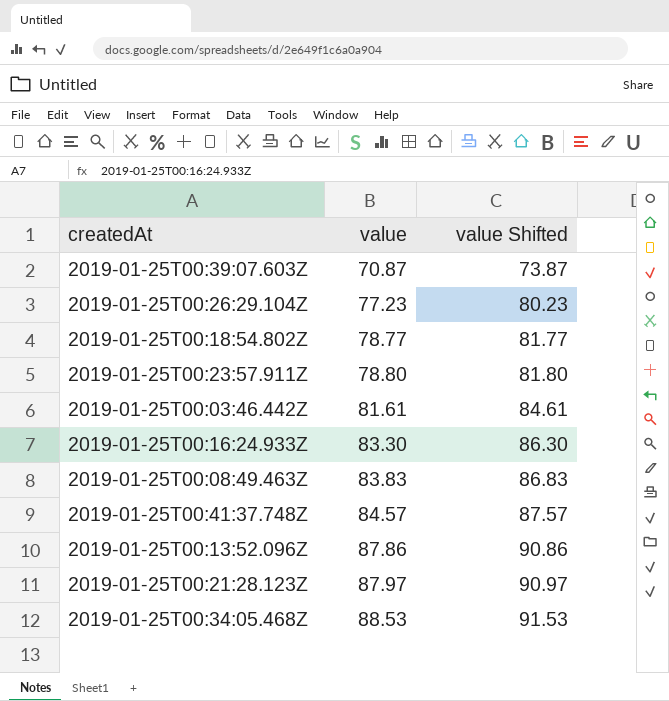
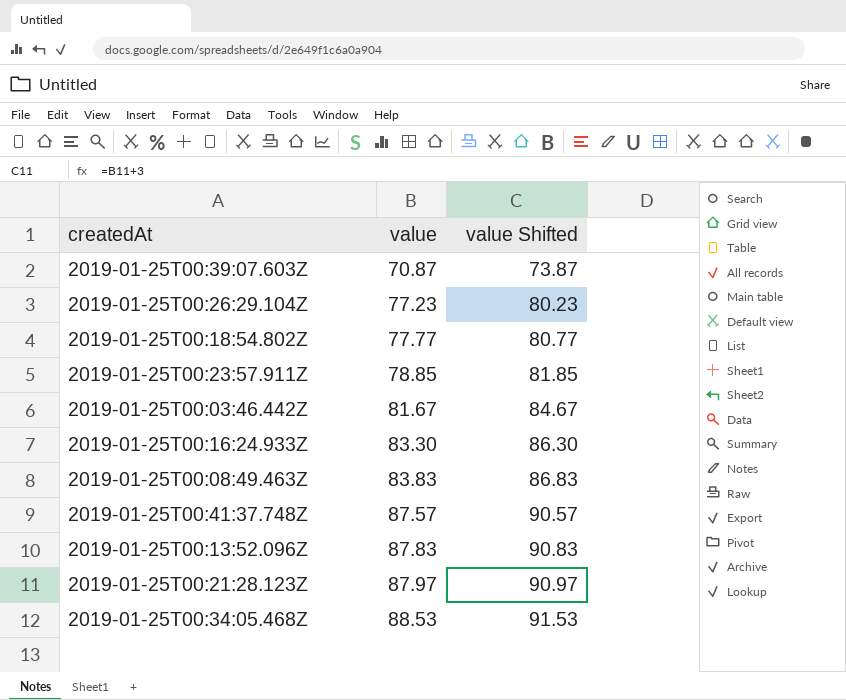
2019-01-25T00:18:54.802Z | value: 78.77 -> 77.77
2019-01-25T00:18:54.802Z | value Shifted: 81.77 -> 80.77
2019-01-25T00:23:57.911Z | value: 78.80 -> 78.85
2019-01-25T00:23:57.911Z | value Shifted: 81.80 -> 81.85
2019-01-25T00:03:46.442Z | value: 81.61 -> 81.67
2019-01-25T00:03:46.442Z | value Shifted: 84.61 -> 84.67
2019-01-25T00:41:37.748Z | value: 84.57 -> 87.57
2019-01-25T00:41:37.748Z | value Shifted: 87.57 -> 90.57
2019-01-25T00:13:52.096Z | value: 87.86 -> 87.83
2019-01-25T00:13:52.096Z | value Shifted: 90.86 -> 90.83

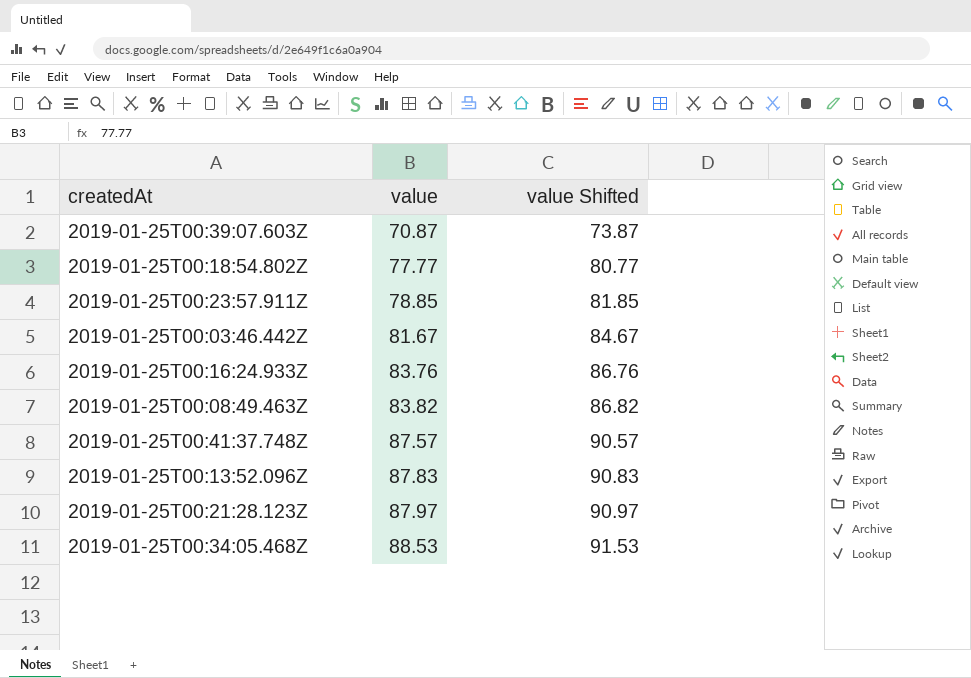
row 2019-01-25T00:26:29.104Z: 77.23 | 80.23 -> none
2019-01-25T00:16:24.933Z | value: 83.30 -> 83.76
2019-01-25T00:16:24.933Z | value Shifted: 86.30 -> 86.76
2019-01-25T00:08:49.463Z | value: 83.83 -> 83.82
2019-01-25T00:08:49.463Z | value Shifted: 86.83 -> 86.82

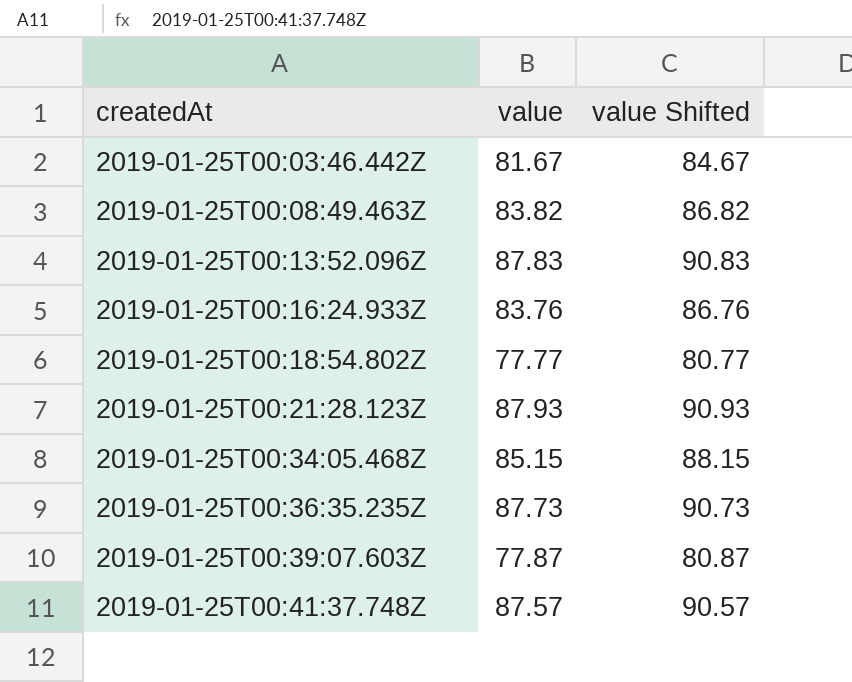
row order: value ascending -> createdAt ascending
row 2019-01-25T00:23:57.911Z: 78.85 | 81.85 -> none
2019-01-25T00:21:28.123Z | value: 87.97 -> 87.93
2019-01-25T00:21:28.123Z | value Shifted: 90.97 -> 90.93
2019-01-25T00:34:05.468Z | value: 88.53 -> 85.15
2019-01-25T00:34:05.468Z | value Shifted: 91.53 -> 88.15
row 2019-01-25T00:36:35.235Z: none -> 87.73 | 90.73
2019-01-25T00:39:07.603Z | value: 70.87 -> 77.87
2019-01-25T00:39:07.603Z | value Shifted: 73.87 -> 80.87

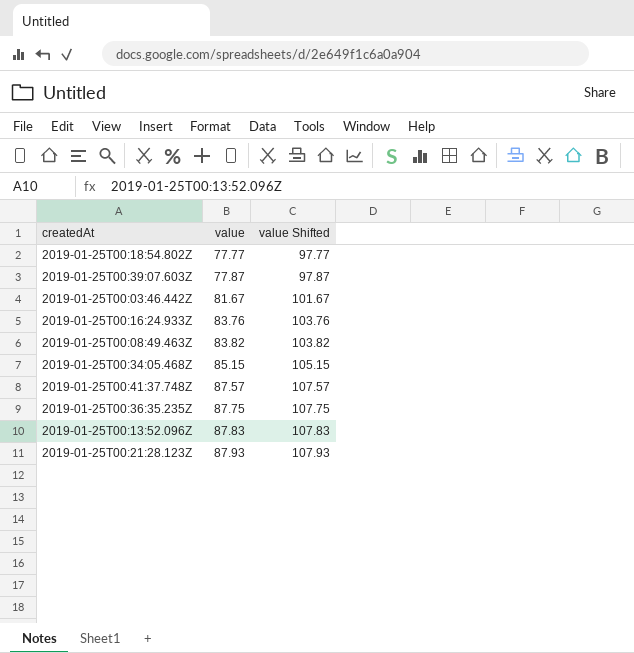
row order: createdAt ascending -> value ascending
column value Shifted | formula: [value] + 3 -> [value] + 20
2019-01-25T00:36:35.235Z | value: 87.73 -> 87.75

